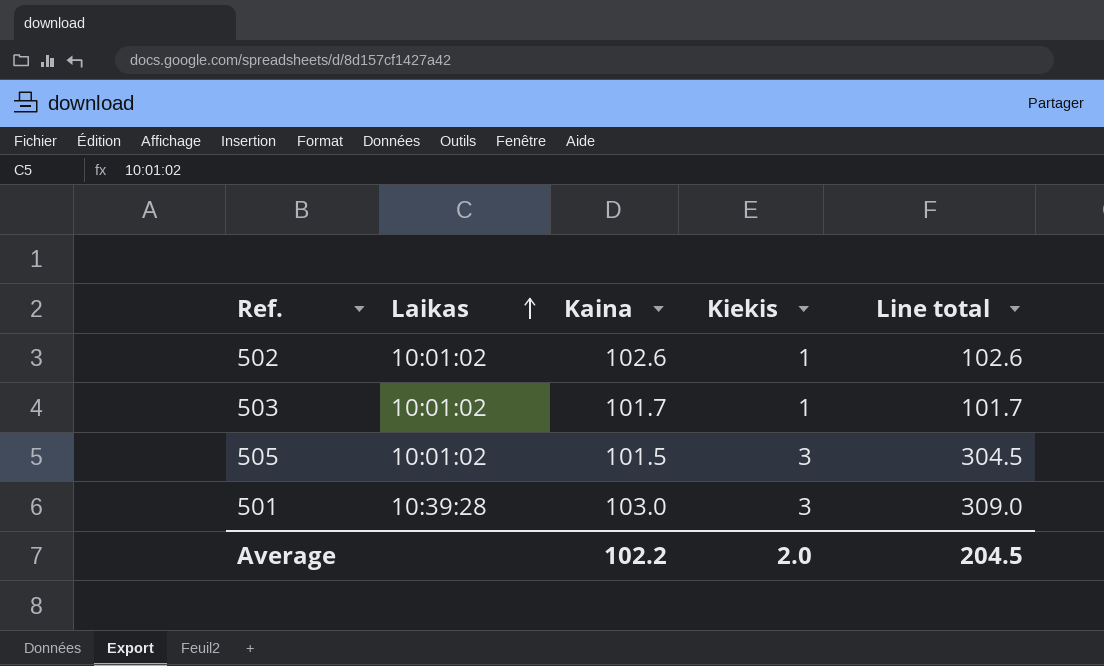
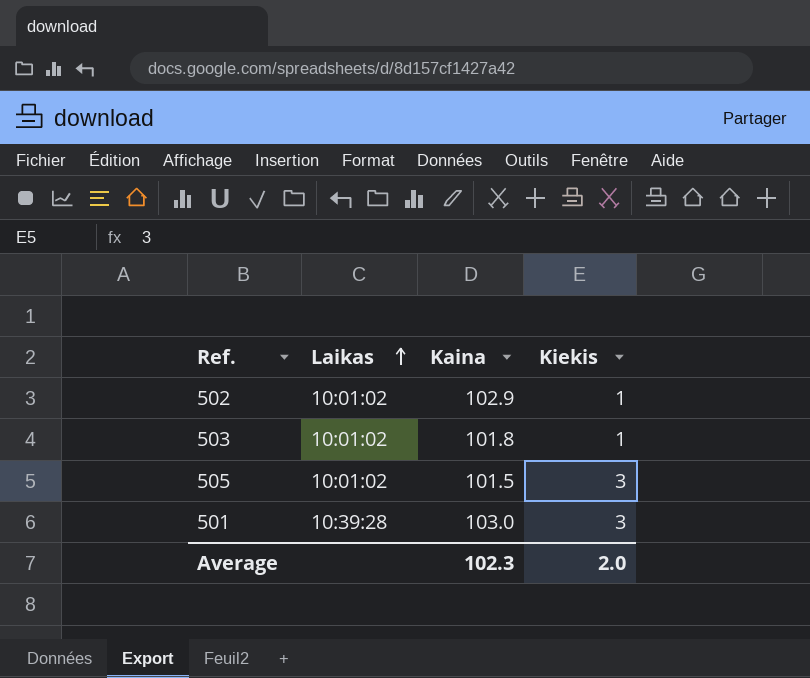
column Line total | formula: [Kaina] * [Kiekis] -> none
502 | Kaina: 102.6 -> 102.9
503 | Kaina: 101.7 -> 101.8
Average | Kaina: 102.2 -> 102.3

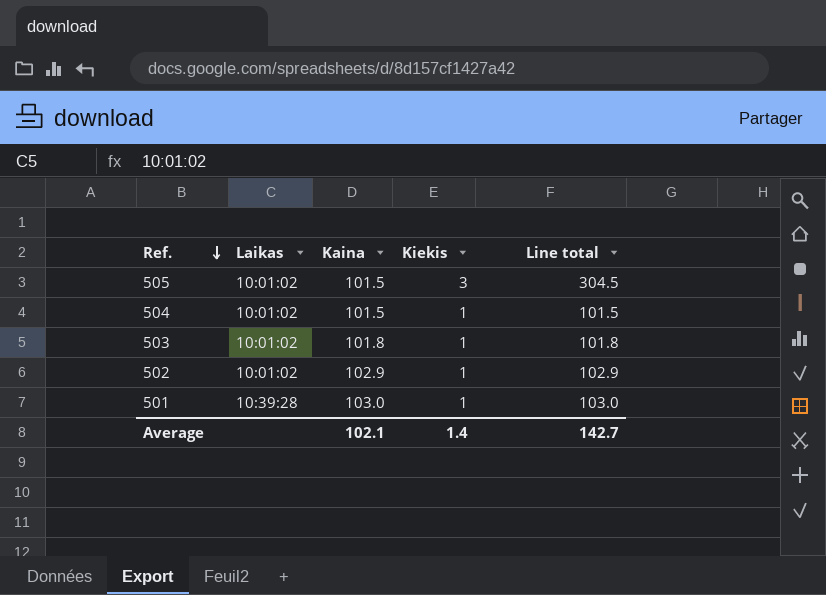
row order: Laikas ascending -> Ref. descending
column Line total | formula: none -> [Kaina] * [Kiekis]
row 504: none -> 10:01:02 | 101.5 | 1 | 101.5
501 | Kiekis: 3 -> 1
Average | Kaina: 102.3 -> 102.1
Average | Kiekis: 2.0 -> 1.4

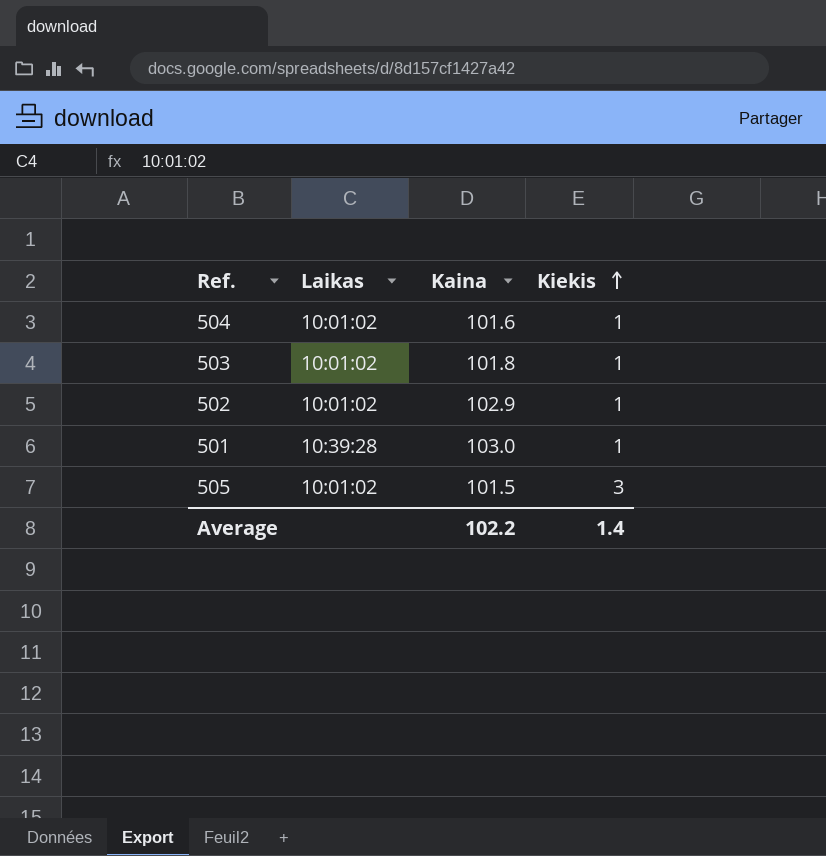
row order: Ref. descending -> Kiekis ascending
column Line total | formula: [Kaina] * [Kiekis] -> none
504 | Kaina: 101.5 -> 101.6
Average | Kaina: 102.1 -> 102.2

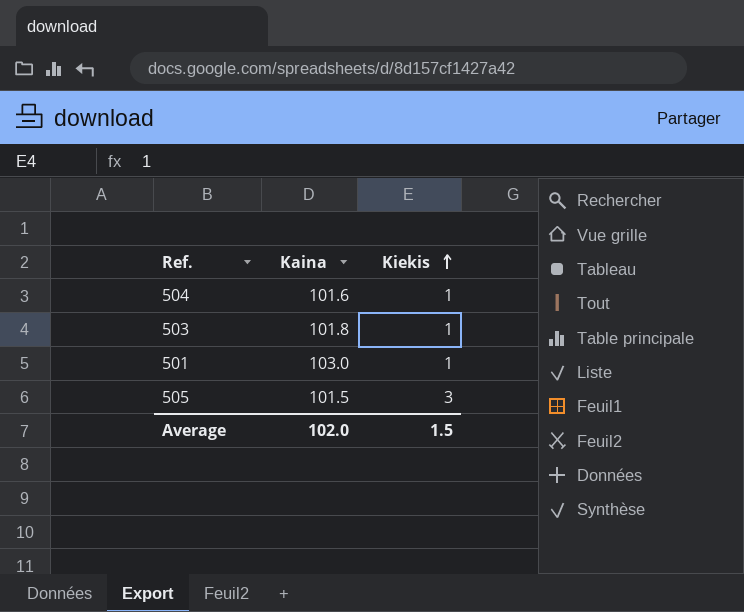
column Laikas | position: 2 -> none
row 502: 10:01:02 | 102.9 | 1 -> none
Average | Kaina: 102.2 -> 102.0
Average | Kiekis: 1.4 -> 1.5

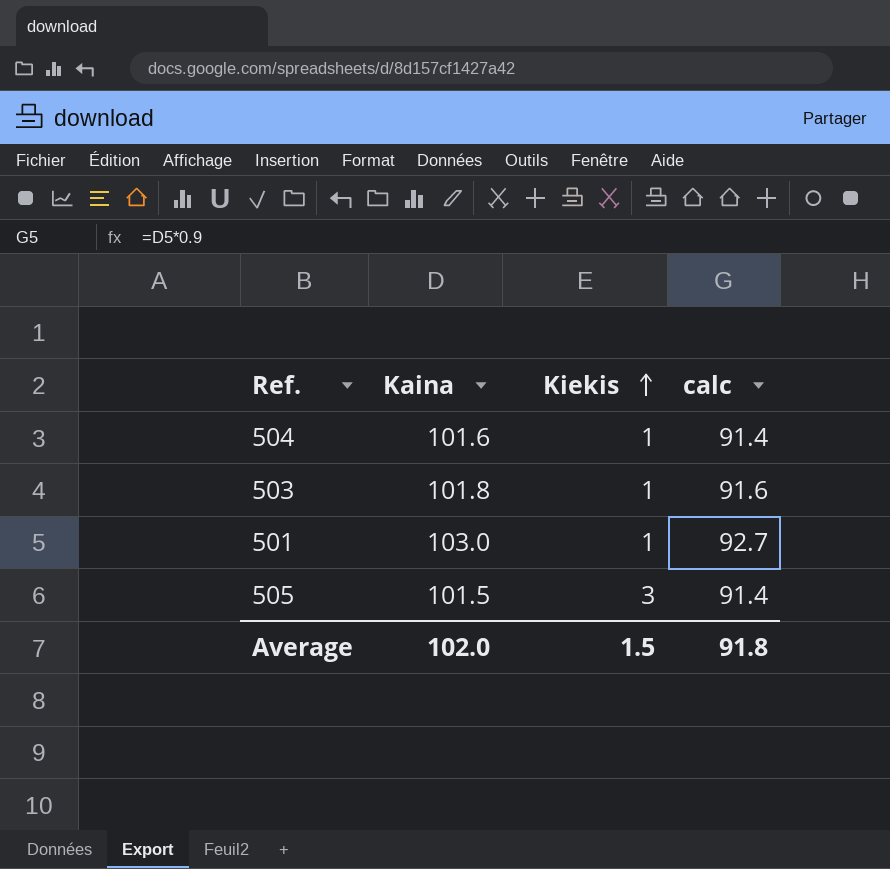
column calc | formula: none -> [Kaina] * 0.9

